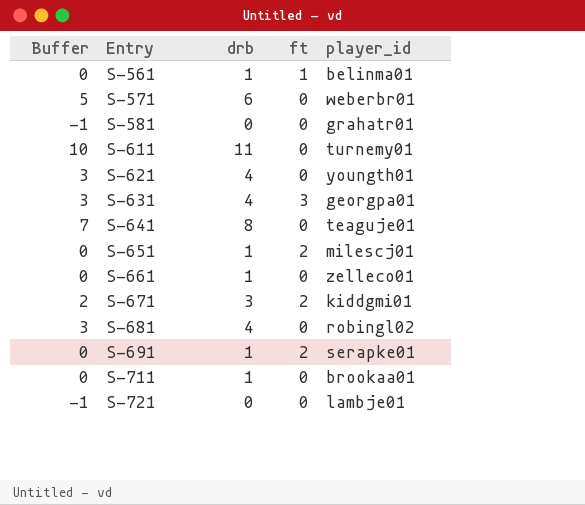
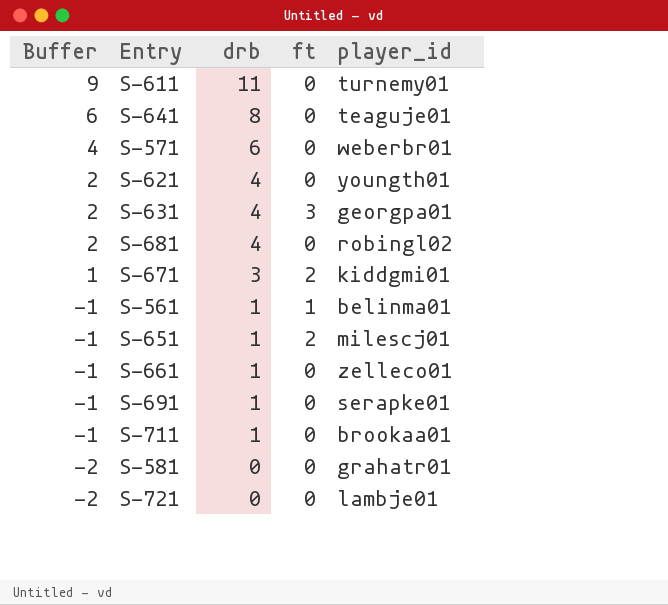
row order: Entry ascending -> Buffer descending
column Buffer | formula: [drb] - 1 -> [drb] - 2
S-691 | ft: 2 -> 0

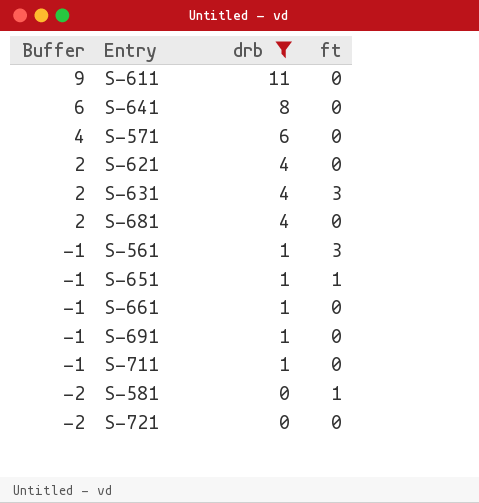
filter: none -> drb != 3
column player_id | position: 5 -> none
S-561 | ft: 1 -> 3
S-651 | ft: 2 -> 1
S-581 | ft: 0 -> 1

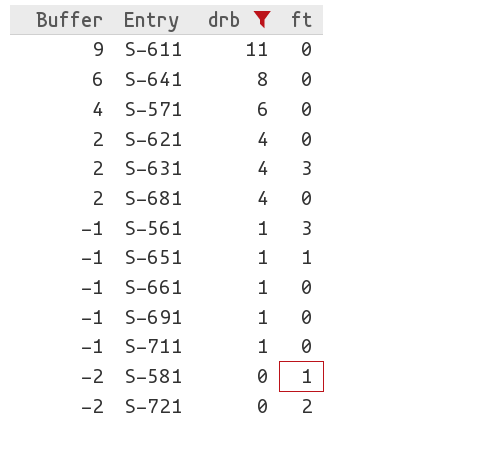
S-721 | ft: 0 -> 2

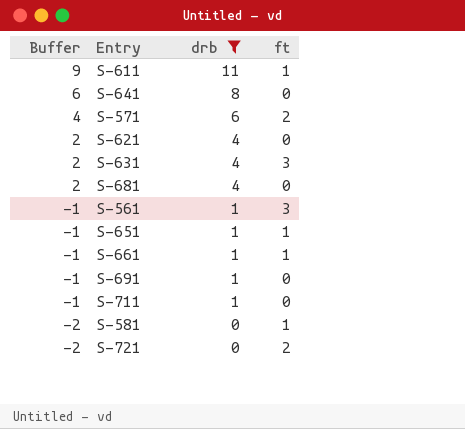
S-611 | ft: 0 -> 1
S-571 | ft: 0 -> 2
S-661 | ft: 0 -> 1

